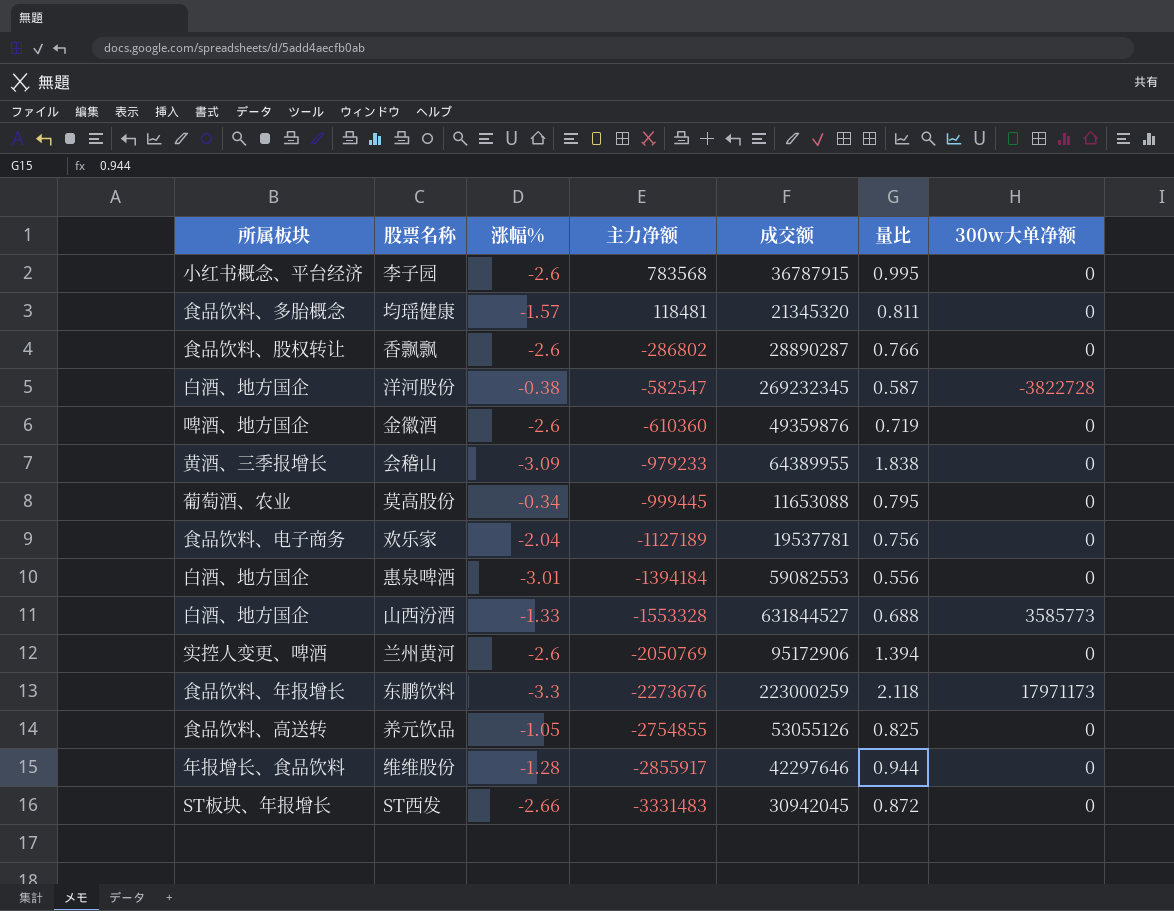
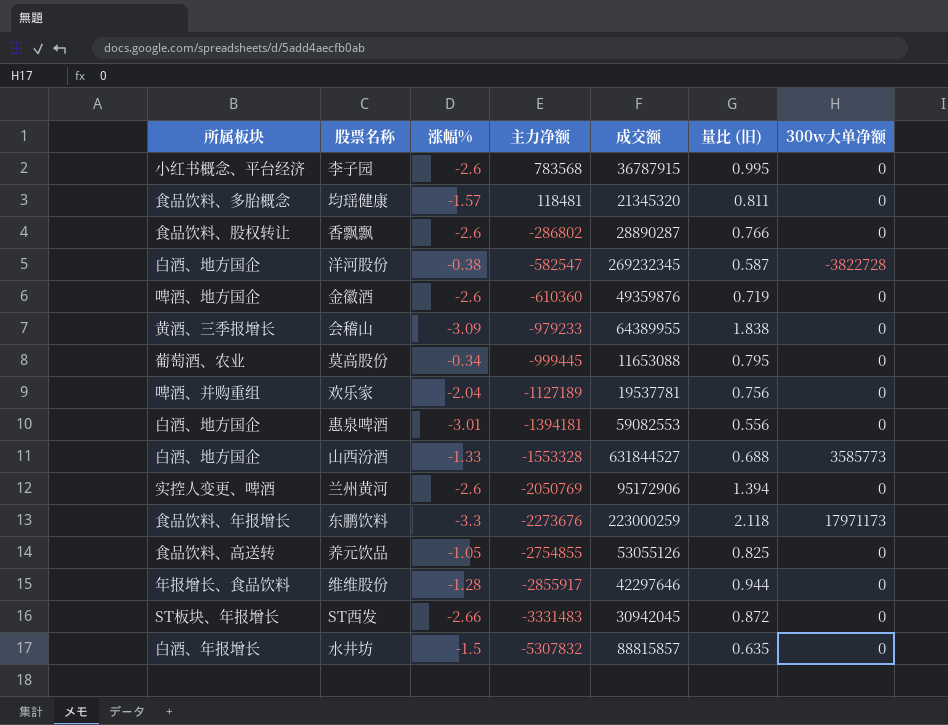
column name: 量比 -> 量比 (旧)
欢乐家 | 所属板块: 食品饮料、电子商务 -> 啤酒、并购重组
惠泉啤酒 | 主力净额: -1394184 -> -1394181
row 水井坊: none -> 白酒、年报增长 | -1.5 | -5307832 | 88815857 | 0.635 | 0

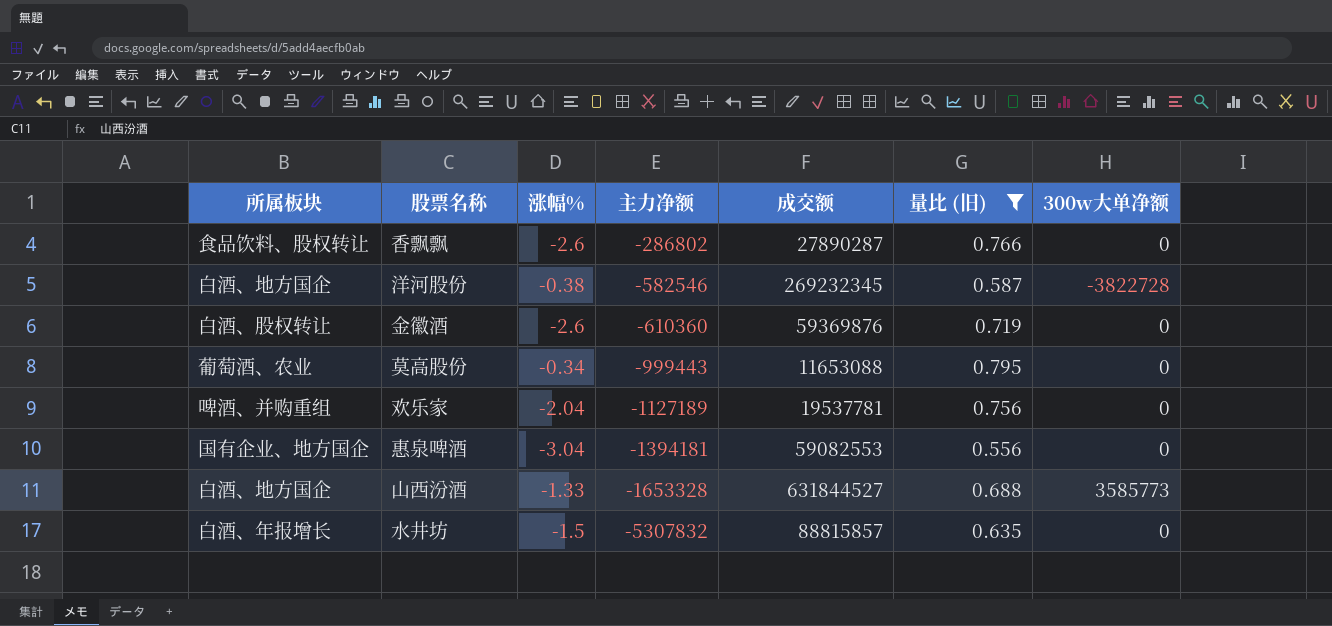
filter: none -> 量比 (旧) <= 0.795
香飘飘 | 成交额: 28890287 -> 27890287
洋河股份 | 主力净额: -582547 -> -582546
金徽酒 | 所属板块: 啤酒、地方国企 -> 白酒、股权转让
金徽酒 | 成交额: 49359876 -> 59369876
莫高股份 | 主力净额: -999445 -> -999443
惠泉啤酒 | 所属板块: 白酒、地方国企 -> 国有企业、地方国企
惠泉啤酒 | 涨幅%: -3.01 -> -3.04
山西汾酒 | 主力净额: -1553328 -> -1653328

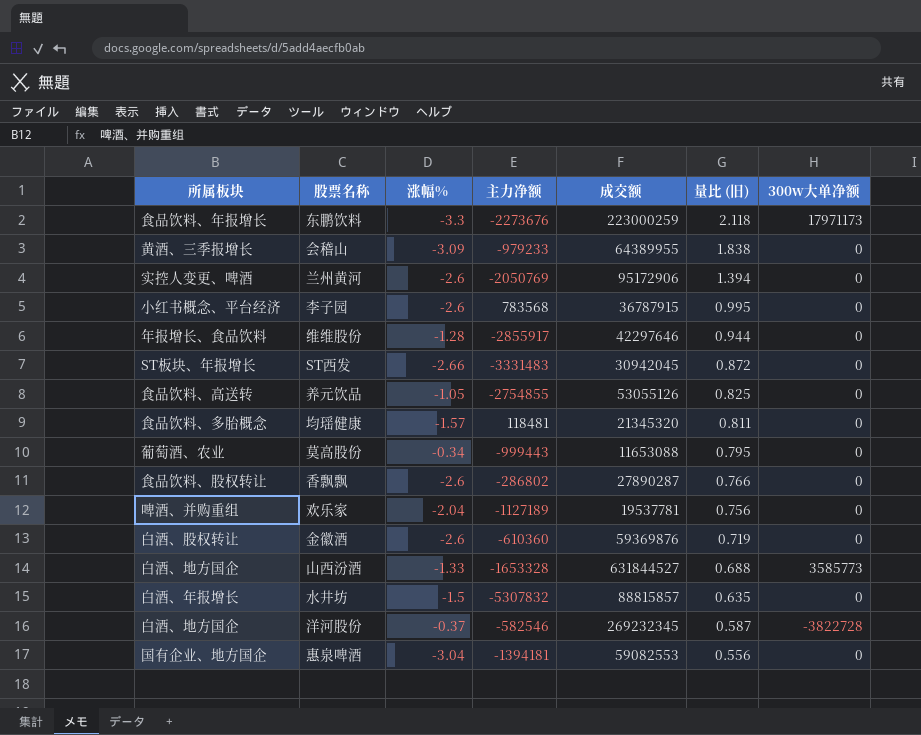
filter: 量比 (旧) <= 0.795 -> none
row order: 主力净额 descending -> 量比 (旧) descending
洋河股份 | 涨幅%: -0.38 -> -0.37

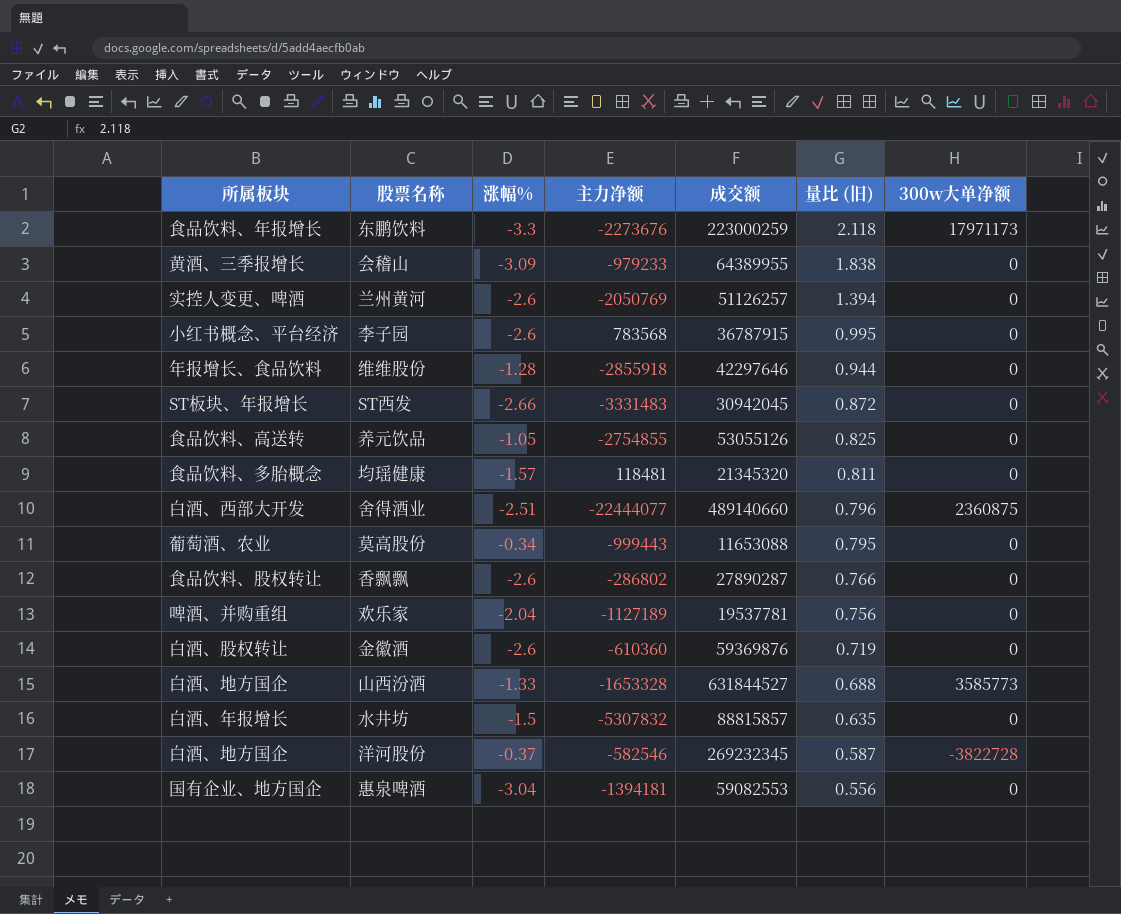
兰州黄河 | 成交额: 95172906 -> 51126257
维维股份 | 主力净额: -2855917 -> -2855918
row 舍得酒业: none -> 白酒、西部大开发 | -2.51 | -22444077 | 489140660 | 0.796 | 2360875

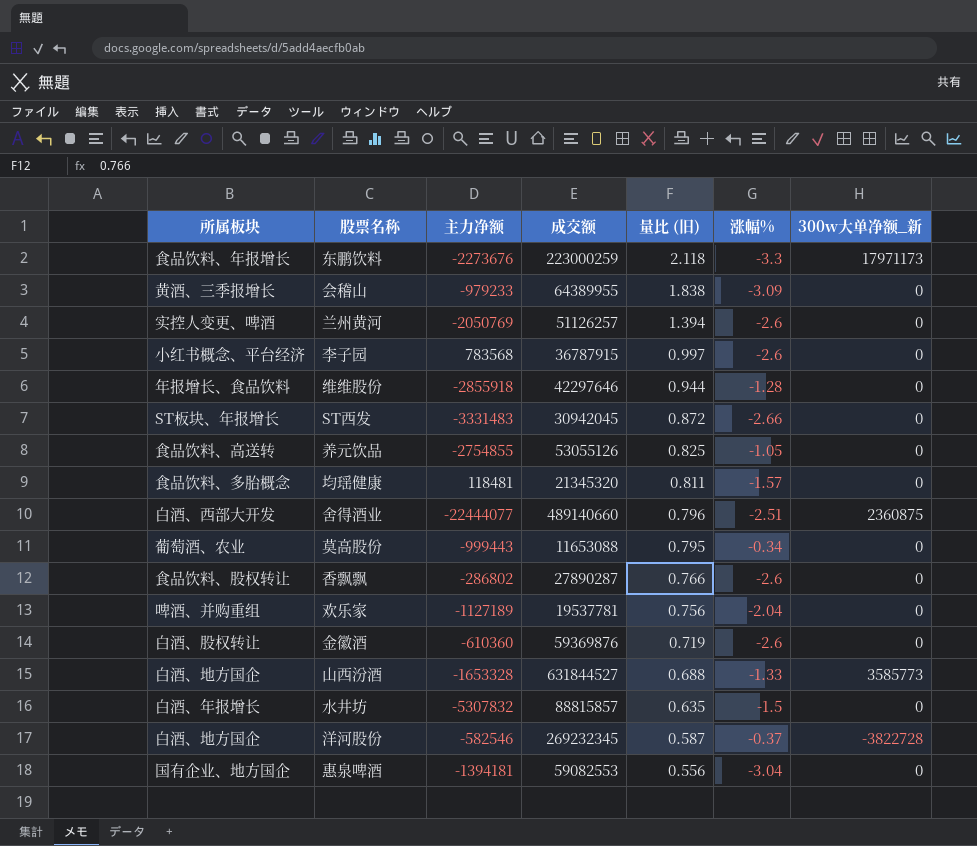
column 涨幅% | position: 3 -> 6
column name: 300w大单净额 -> 300w大单净额_新
李子园 | 量比 (旧): 0.995 -> 0.997

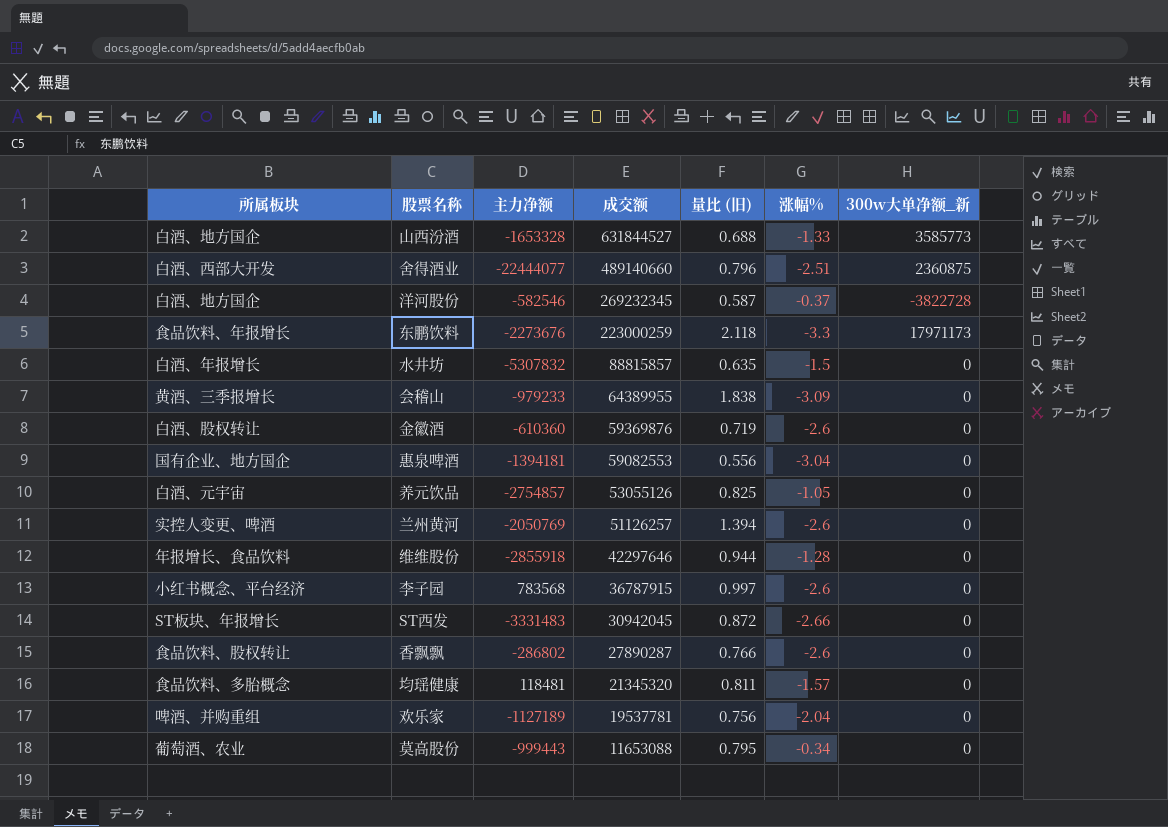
row order: 量比 (旧) descending -> 成交额 descending
养元饮品 | 所属板块: 食品饮料、高送转 -> 白酒、元宇宙
养元饮品 | 主力净额: -2754855 -> -2754857

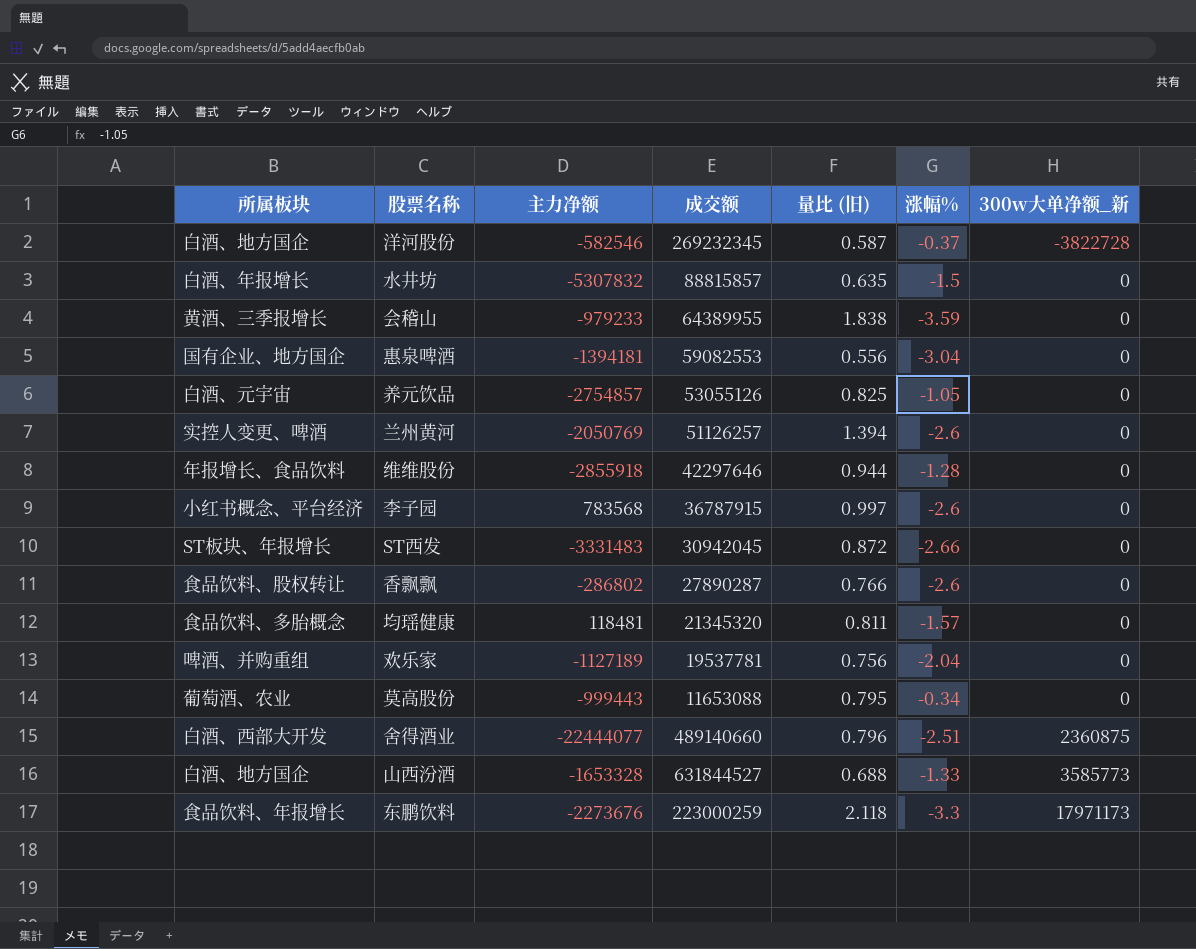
row order: 成交额 descending -> 300w大单净额_新 ascending
row 金徽酒: 白酒、股权转让 | -610360 | 59369876 | 0.719 | -2.6 | 0 -> none
会稽山 | 涨幅%: -3.09 -> -3.59

